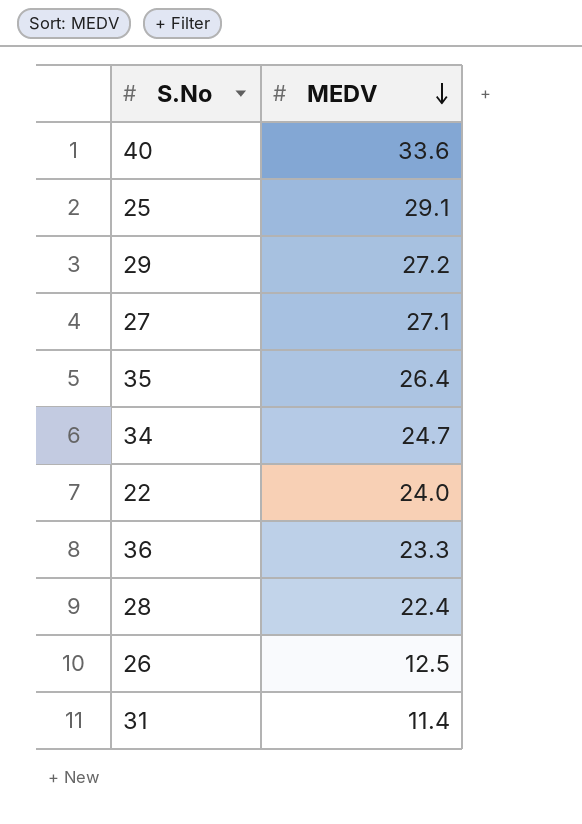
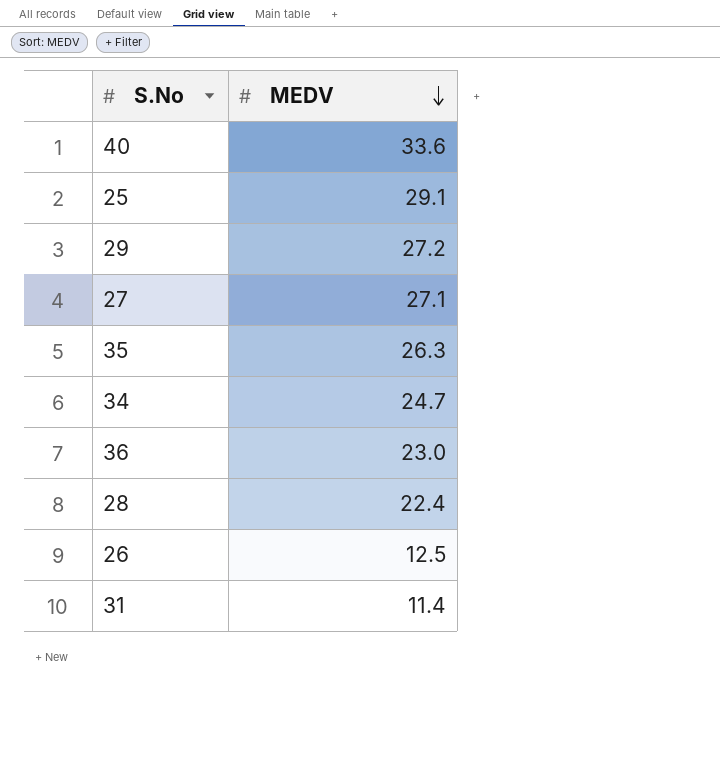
row 22: 24.0 -> none
35 | MEDV: 26.4 -> 26.3
36 | MEDV: 23.3 -> 23.0

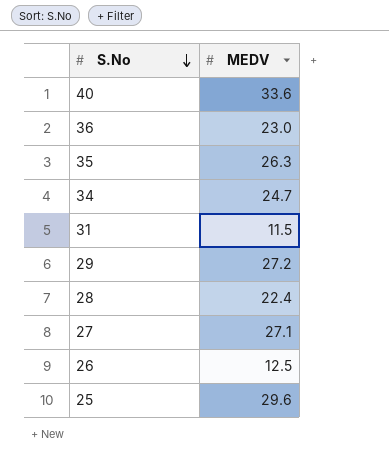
row order: MEDV descending -> S.No descending
31 | MEDV: 11.4 -> 11.5
25 | MEDV: 29.1 -> 29.6

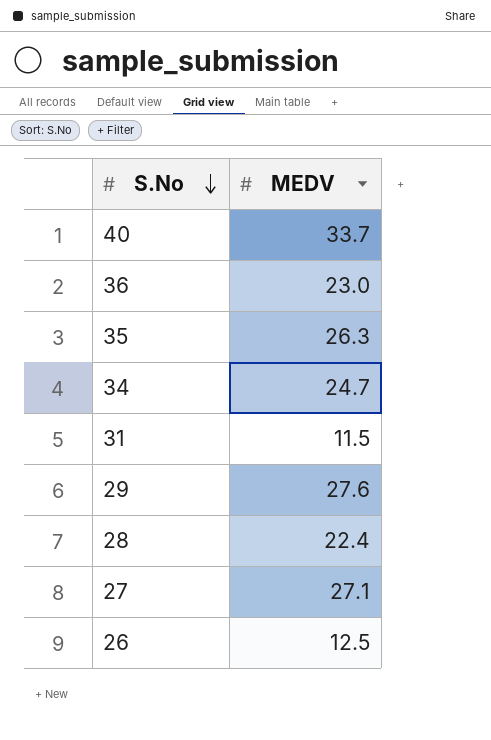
row 25: 29.6 -> none
40 | MEDV: 33.6 -> 33.7
29 | MEDV: 27.2 -> 27.6

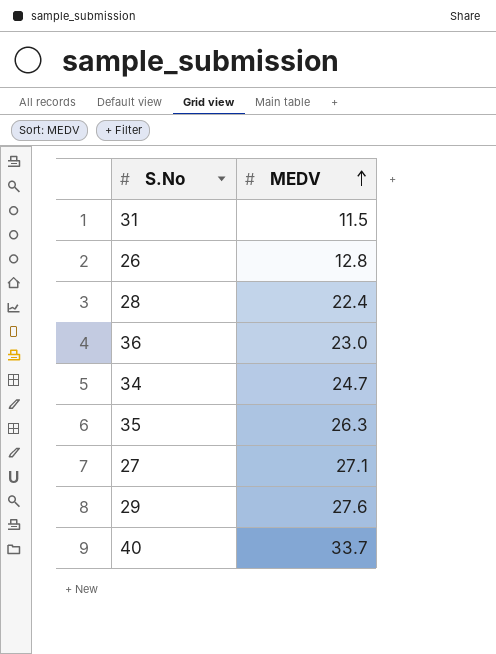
row order: S.No descending -> MEDV ascending
26 | MEDV: 12.5 -> 12.8

